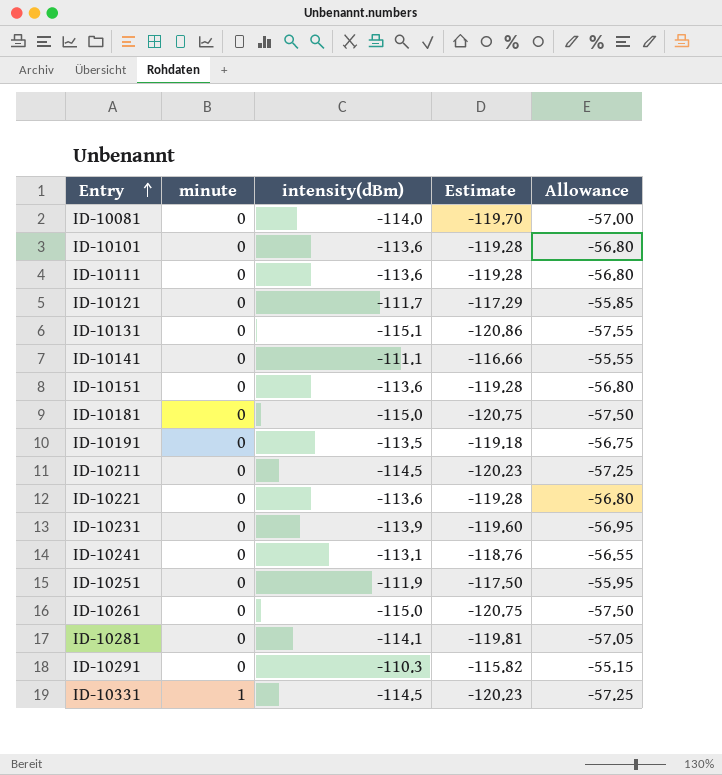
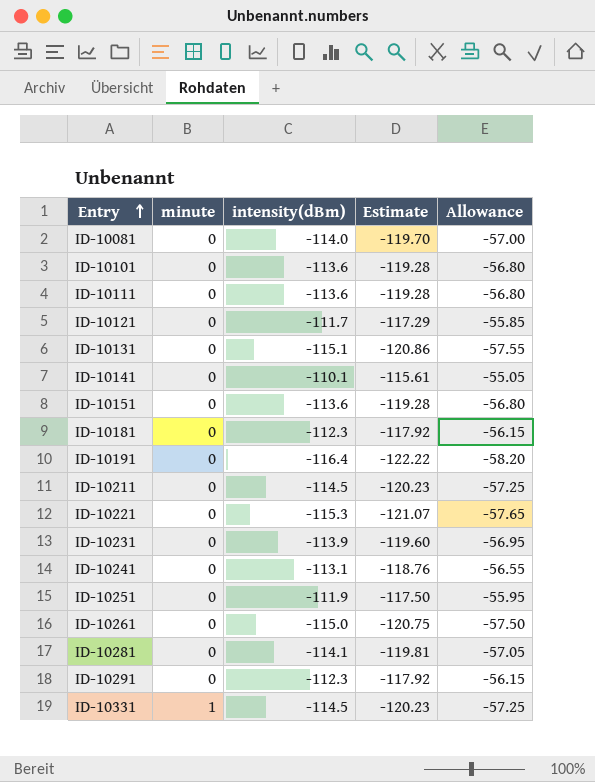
ID-10141 | intensity(dBm): -111.1 -> -110.1
ID-10141 | Estimate: -116.66 -> -115.61
ID-10141 | Allowance: -55.55 -> -55.05
ID-10181 | intensity(dBm): -115.0 -> -112.3
ID-10181 | Estimate: -120.75 -> -117.92
ID-10181 | Allowance: -57.50 -> -56.15
ID-10191 | intensity(dBm): -113.5 -> -116.4
ID-10191 | Estimate: -119.18 -> -122.22
ID-10191 | Allowance: -56.75 -> -58.20
ID-10221 | intensity(dBm): -113.6 -> -115.3
ID-10221 | Estimate: -119.28 -> -121.07
ID-10221 | Allowance: -56.80 -> -57.65
ID-10291 | intensity(dBm): -110.3 -> -112.3
ID-10291 | Estimate: -115.82 -> -117.92
ID-10291 | Allowance: -55.15 -> -56.15

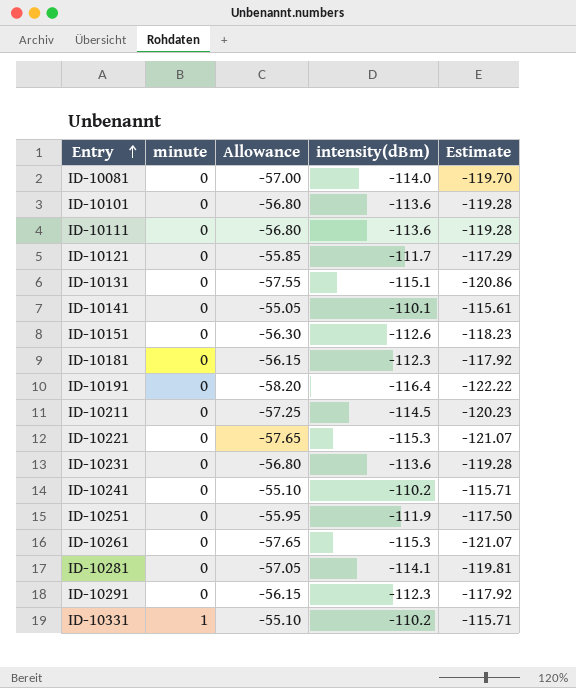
column Allowance | position: 5 -> 3
ID-10151 | Allowance: -56.80 -> -56.30
ID-10151 | intensity(dBm): -113.6 -> -112.6
ID-10151 | Estimate: -119.28 -> -118.23
ID-10231 | Allowance: -56.95 -> -56.80
ID-10231 | intensity(dBm): -113.9 -> -113.6
ID-10231 | Estimate: -119.60 -> -119.28
ID-10241 | Allowance: -56.55 -> -55.10
ID-10241 | intensity(dBm): -113.1 -> -110.2
ID-10241 | Estimate: -118.76 -> -115.71
ID-10261 | Allowance: -57.50 -> -57.65
ID-10261 | intensity(dBm): -115.0 -> -115.3
ID-10261 | Estimate: -120.75 -> -121.07
ID-10331 | Allowance: -57.25 -> -55.10
ID-10331 | intensity(dBm): -114.5 -> -110.2
ID-10331 | Estimate: -120.23 -> -115.71

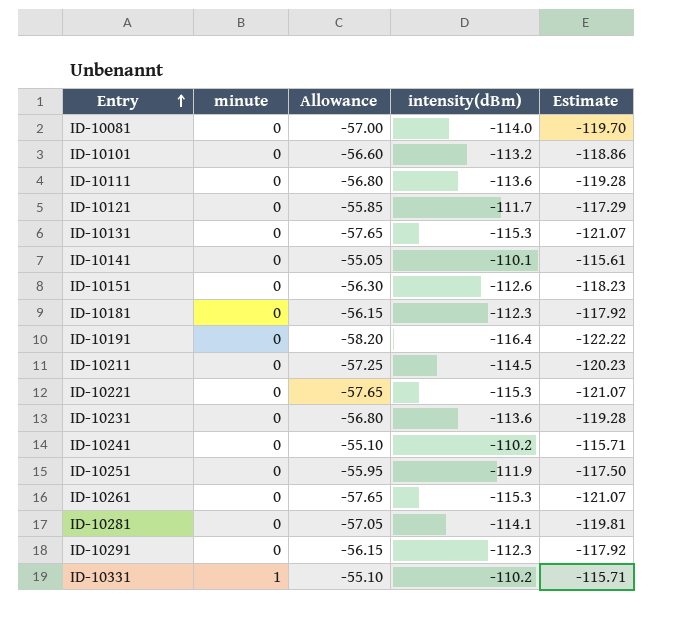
ID-10101 | Allowance: -56.80 -> -56.60
ID-10101 | intensity(dBm): -113.6 -> -113.2
ID-10101 | Estimate: -119.28 -> -118.86
ID-10131 | Allowance: -57.55 -> -57.65
ID-10131 | intensity(dBm): -115.1 -> -115.3
ID-10131 | Estimate: -120.86 -> -121.07

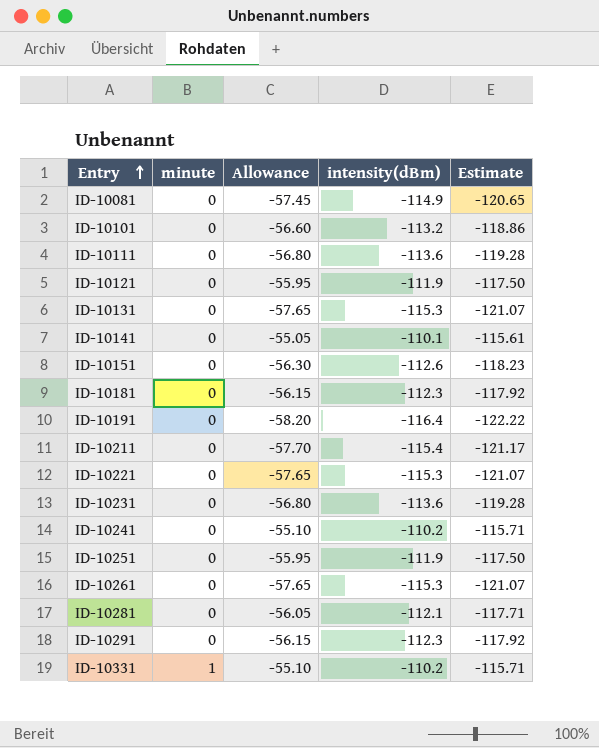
ID-10081 | Allowance: -57.00 -> -57.45
ID-10081 | intensity(dBm): -114.0 -> -114.9
ID-10081 | Estimate: -119.70 -> -120.65
ID-10121 | Allowance: -55.85 -> -55.95
ID-10121 | intensity(dBm): -111.7 -> -111.9
ID-10121 | Estimate: -117.29 -> -117.50
ID-10211 | Allowance: -57.25 -> -57.70
ID-10211 | intensity(dBm): -114.5 -> -115.4
ID-10211 | Estimate: -120.23 -> -121.17
ID-10281 | Allowance: -57.05 -> -56.05
ID-10281 | intensity(dBm): -114.1 -> -112.1
ID-10281 | Estimate: -119.81 -> -117.71

